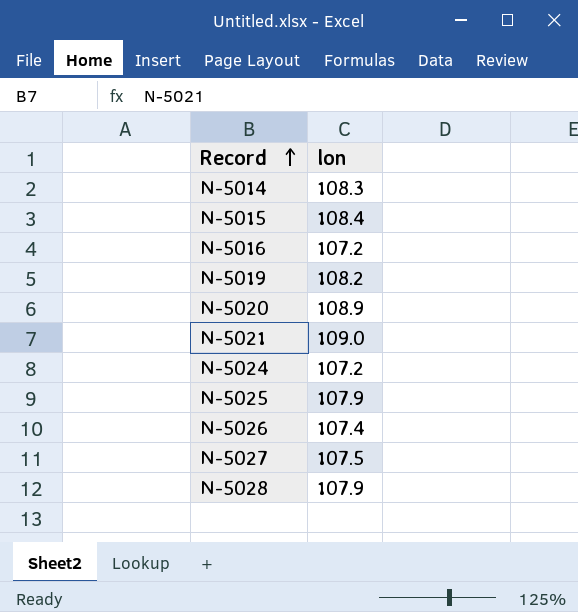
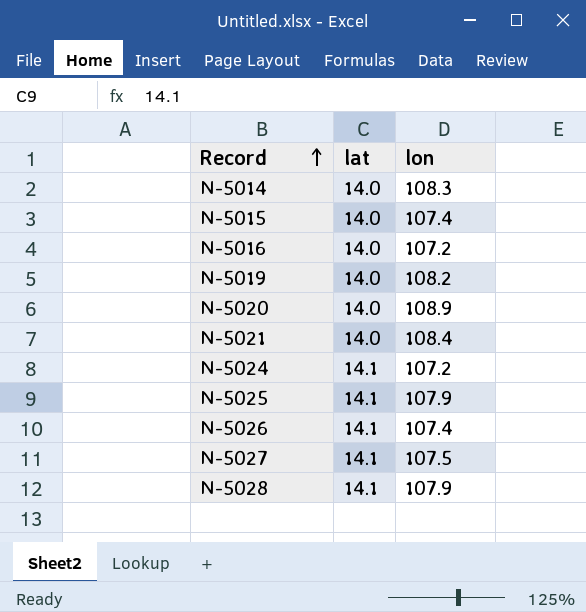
column lat | position: none -> 2
N-5015 | lon: 108.4 -> 107.4
N-5021 | lon: 109.0 -> 108.4

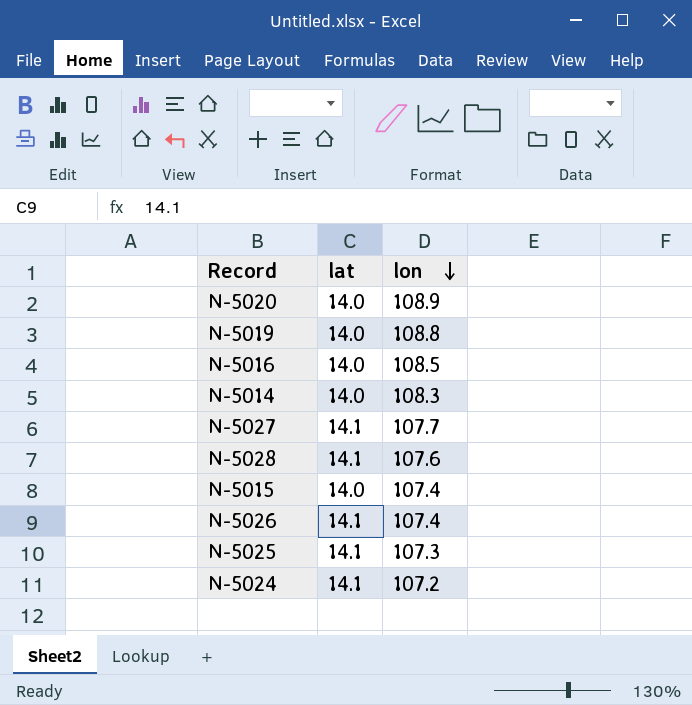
row order: Record ascending -> lon descending
row N-5021: 14.0 | 108.4 -> none
N-5019 | lon: 108.2 -> 108.8
N-5016 | lon: 107.2 -> 108.5
N-5027 | lon: 107.5 -> 107.7
N-5028 | lon: 107.9 -> 107.6
N-5025 | lon: 107.9 -> 107.3

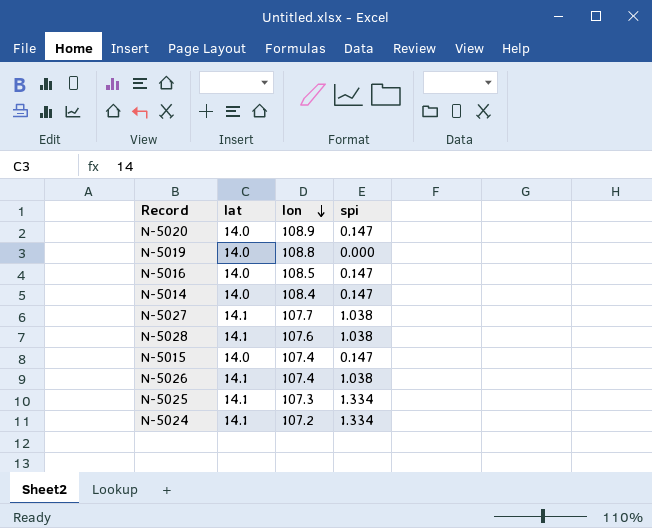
column spi | position: none -> 4
N-5014 | lon: 108.3 -> 108.4

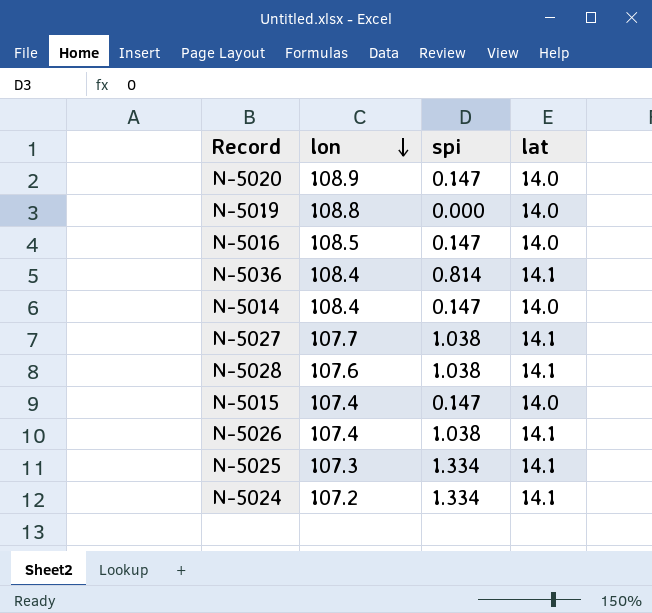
column lat | position: 2 -> 4
row N-5036: none -> 108.4 | 0.814 | 14.1

